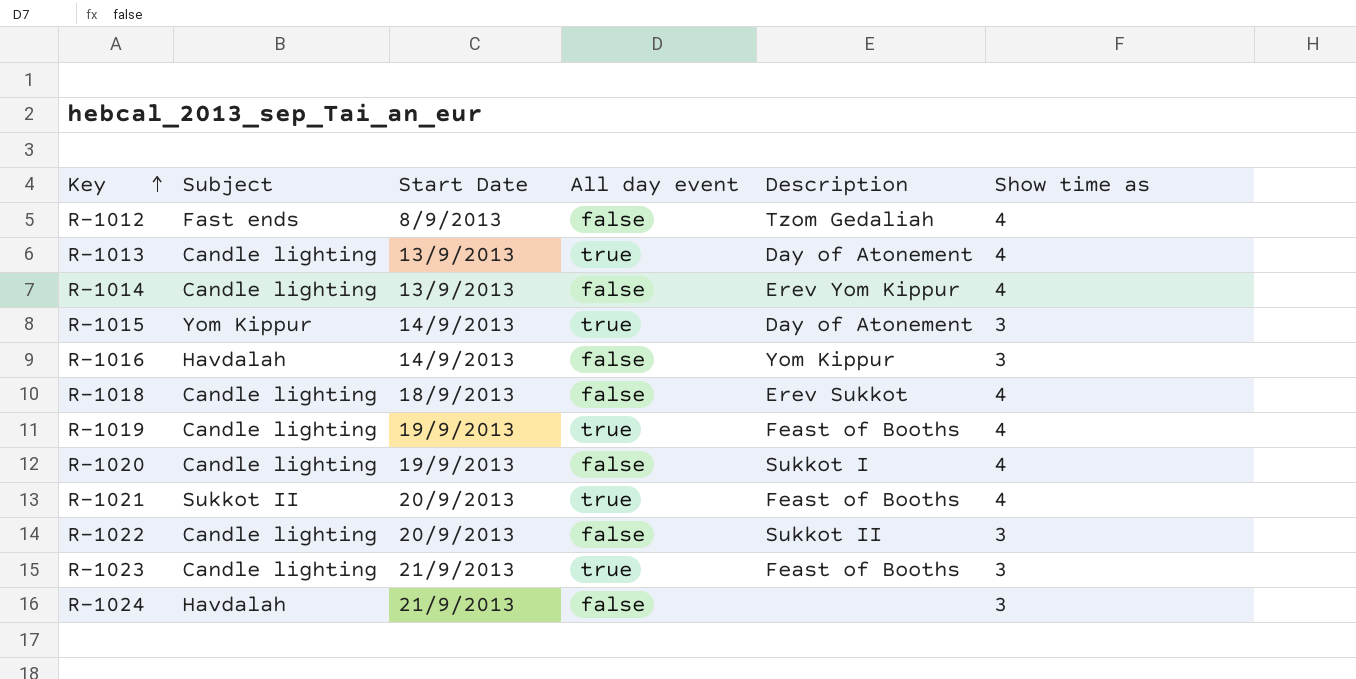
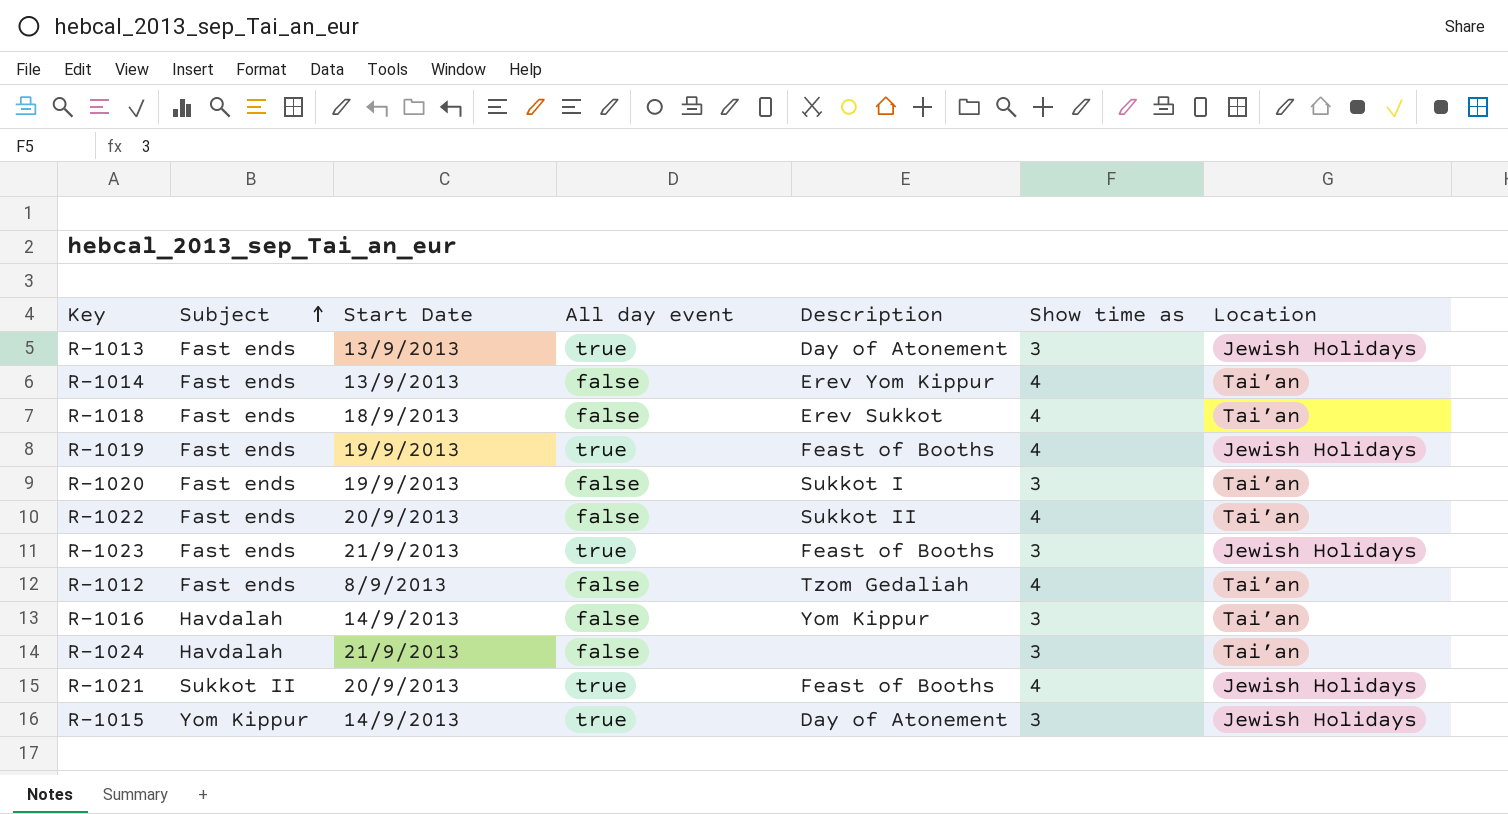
row order: Key ascending -> Subject ascending
column Location | position: none -> 7
R-1013 | Subject: Candle lighting -> Fast ends
R-1013 | Show time as: 4 -> 3
R-1014 | Subject: Candle lighting -> Fast ends
R-1018 | Subject: Candle lighting -> Fast ends
R-1019 | Subject: Candle lighting -> Fast ends
R-1020 | Subject: Candle lighting -> Fast ends
R-1020 | Show time as: 4 -> 3
R-1022 | Subject: Candle lighting -> Fast ends
R-1022 | Show time as: 3 -> 4
R-1023 | Subject: Candle lighting -> Fast ends

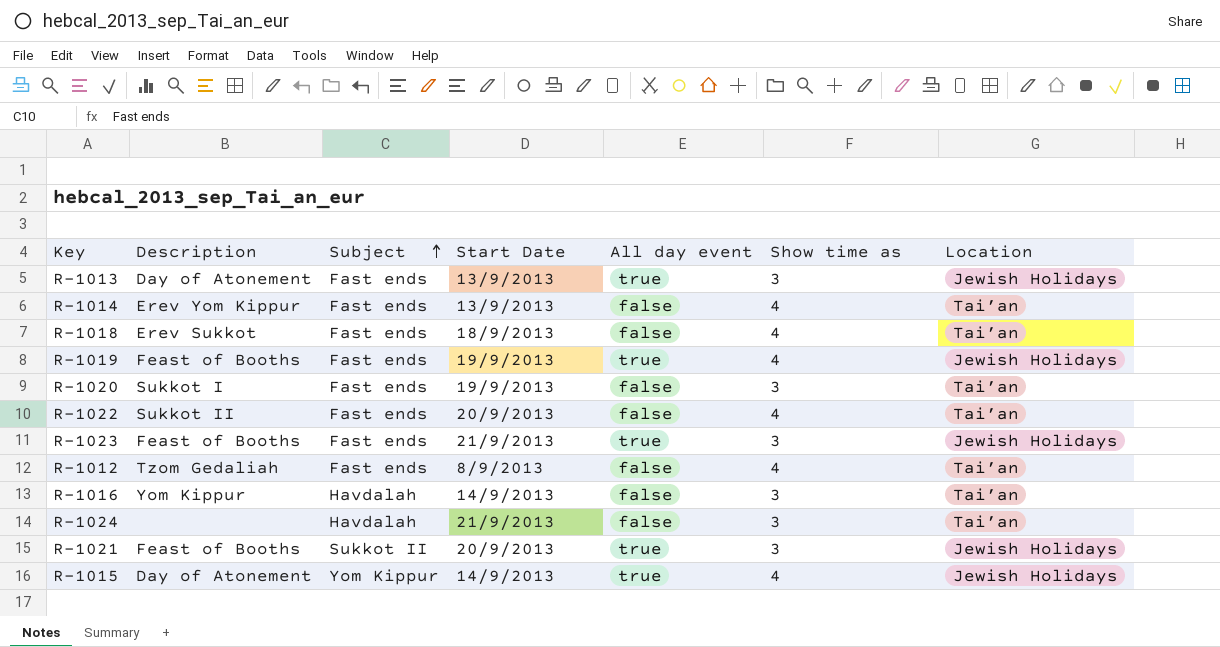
column Description | position: 5 -> 2
R-1021 | Show time as: 4 -> 3
R-1015 | Show time as: 3 -> 4

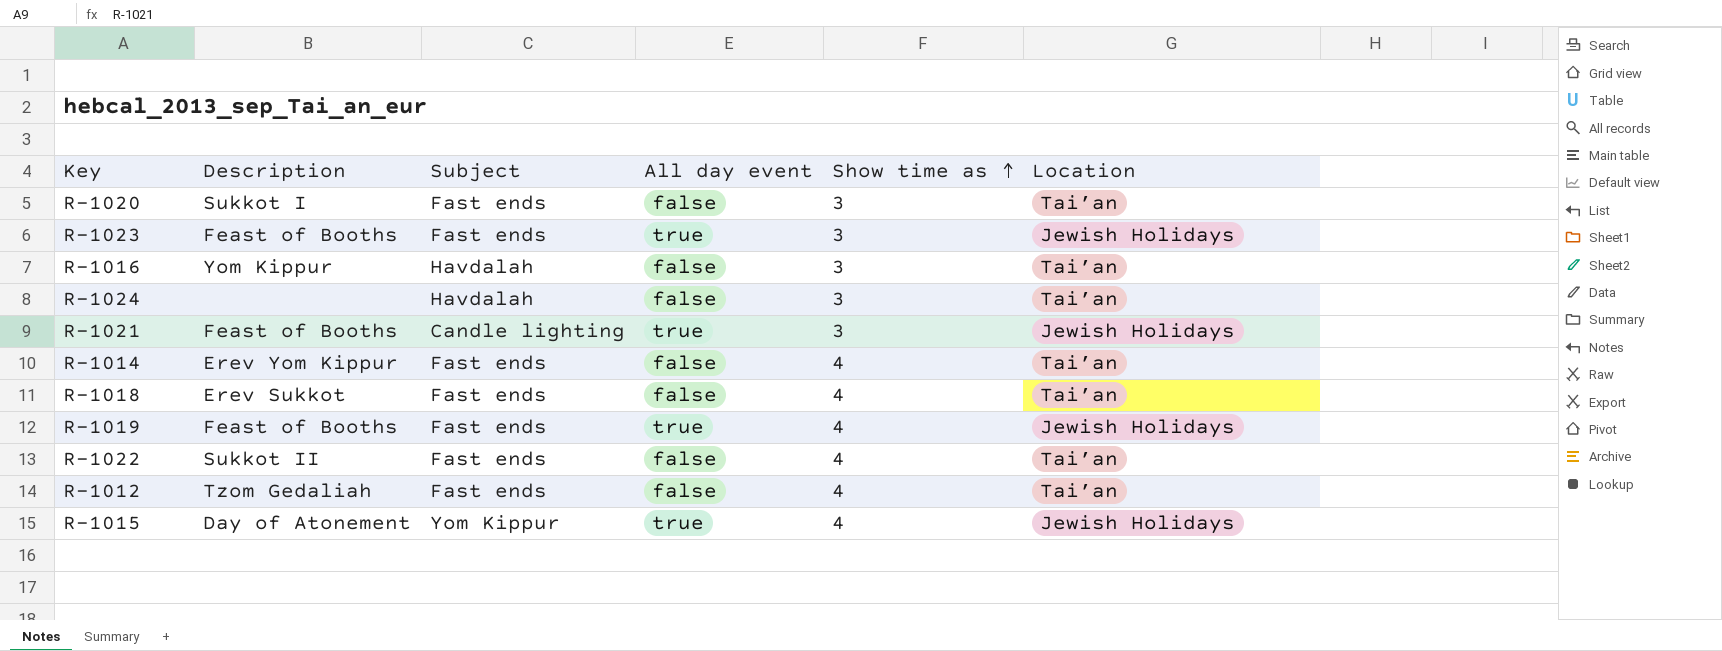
row order: Subject ascending -> Show time as ascending
column Start Date | position: 4 -> none
row R-1013: Day of Atonement | Fast ends | 13/9/2013 | true | 3 | Jewish Holidays -> none
R-1021 | Subject: Sukkot II -> Candle lighting

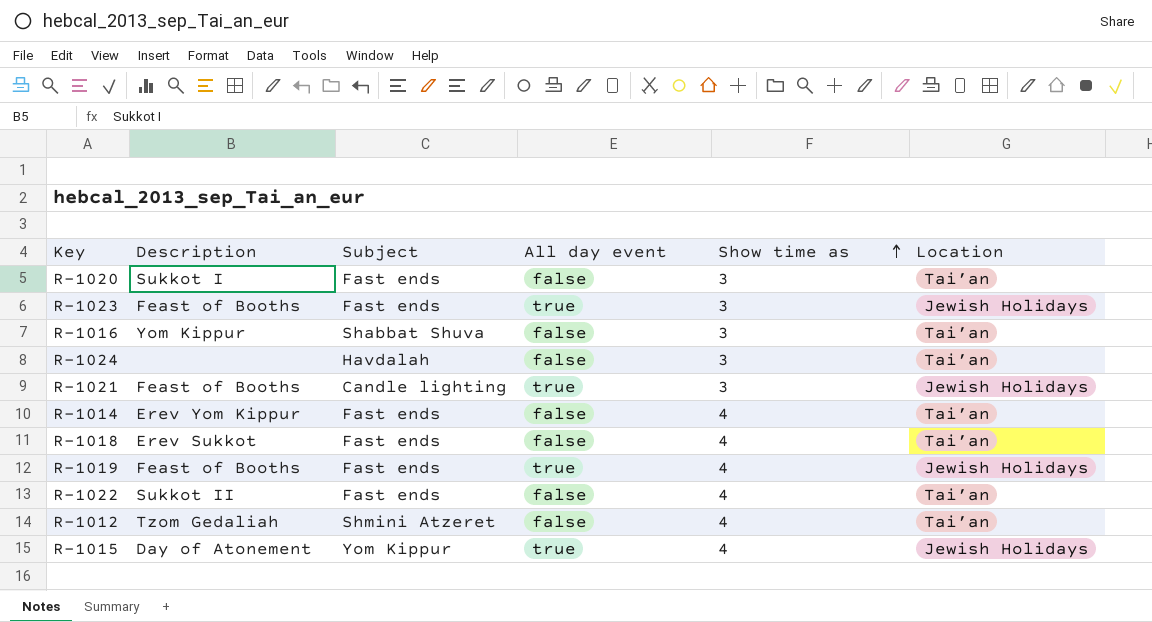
R-1016 | Subject: Havdalah -> Shabbat Shuva
R-1012 | Subject: Fast ends -> Shmini Atzeret

